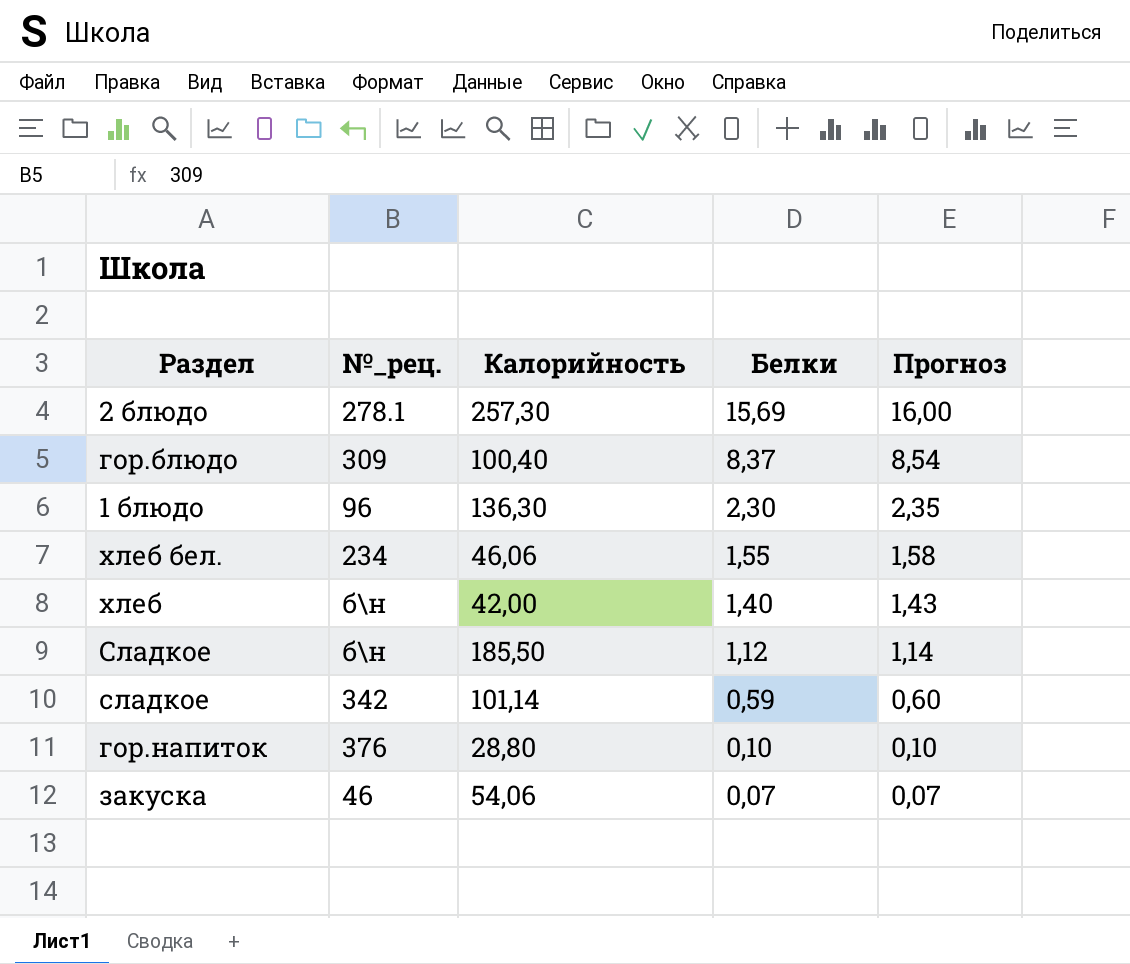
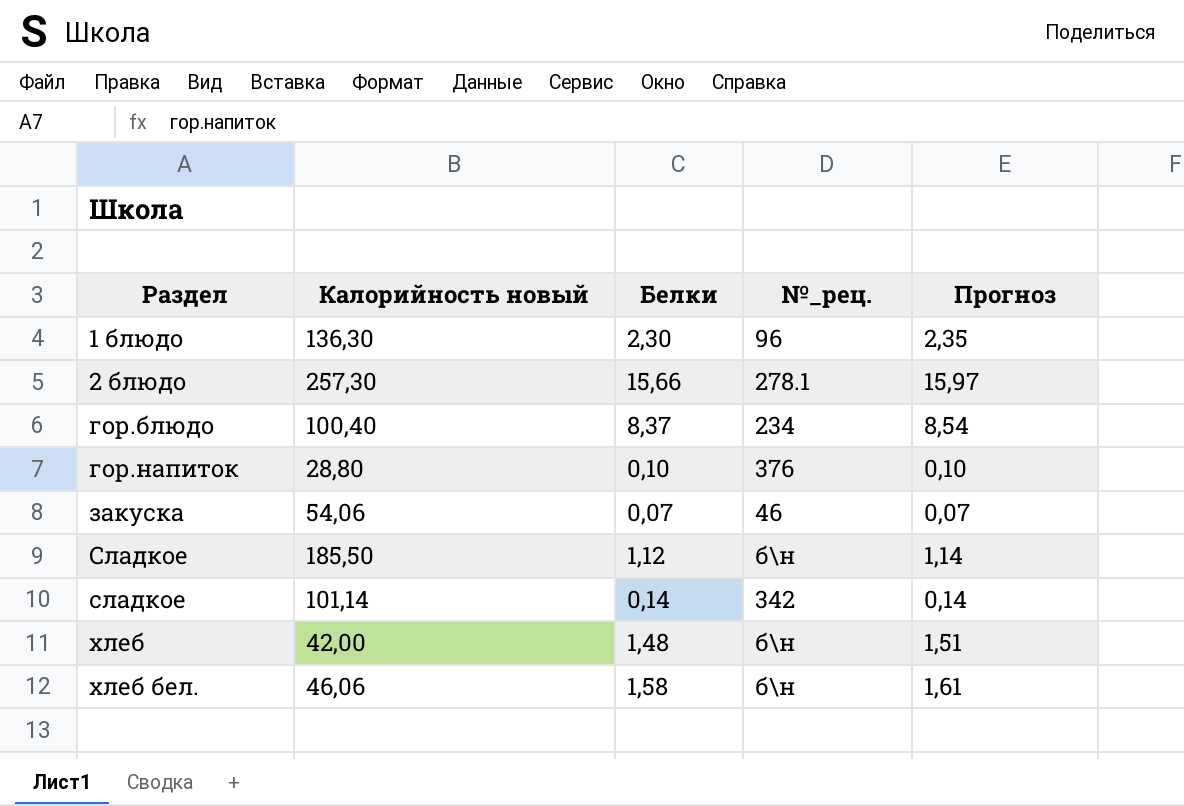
row order: Белки descending -> Раздел ascending
column name: Калорийность -> Калорийность новый
column №_рец. | position: 2 -> 4
2 блюдо | Белки: 15,69 -> 15,66
2 блюдо | Прогноз: 16,00 -> 15,97
гор.блюдо | №_рец.: 309 -> 234
сладкое | Белки: 0,59 -> 0,14
сладкое | Прогноз: 0,60 -> 0,14
хлеб | Белки: 1,40 -> 1,48
хлеб | Прогноз: 1,43 -> 1,51
хлеб бел. | Белки: 1,55 -> 1,58
хлеб бел. | №_рец.: 234 -> б\н
хлеб бел. | Прогноз: 1,58 -> 1,61

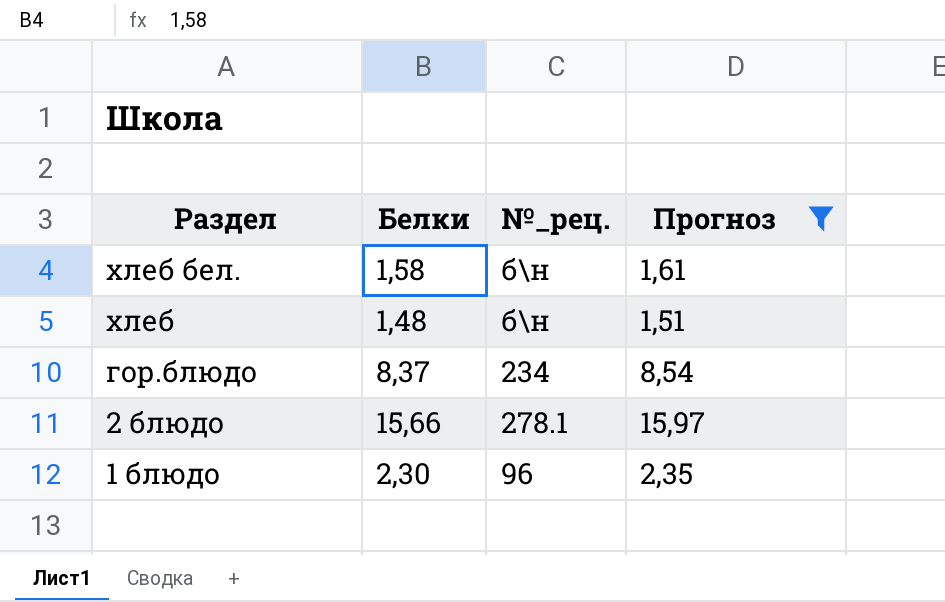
filter: none -> Прогноз >= 1,51
row order: Раздел ascending -> Раздел descending
column Калорийность новый | position: 2 -> none

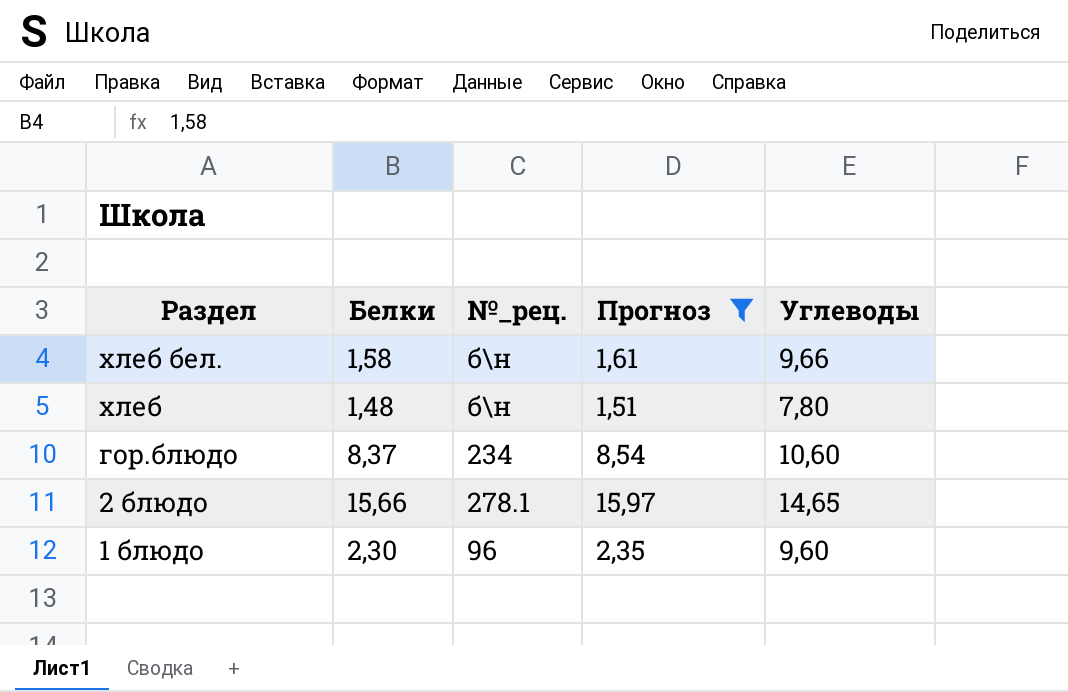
column Углеводы | position: none -> 5

